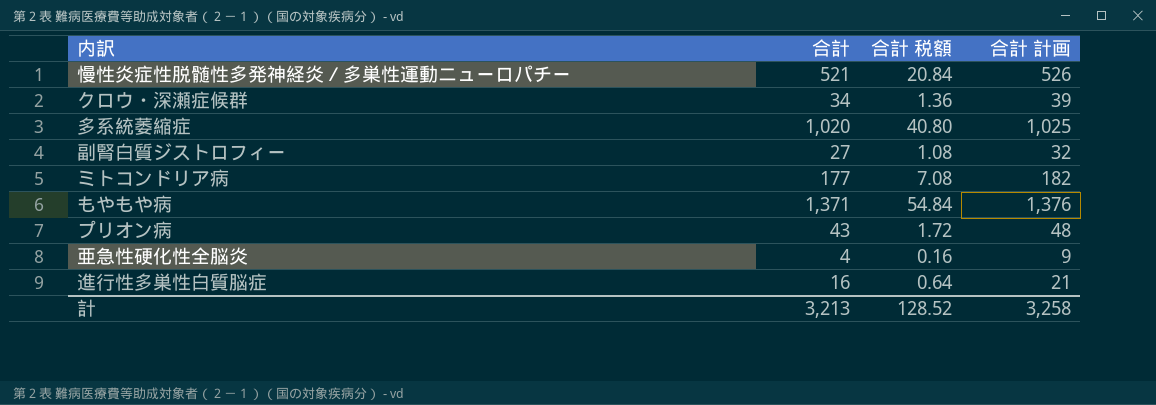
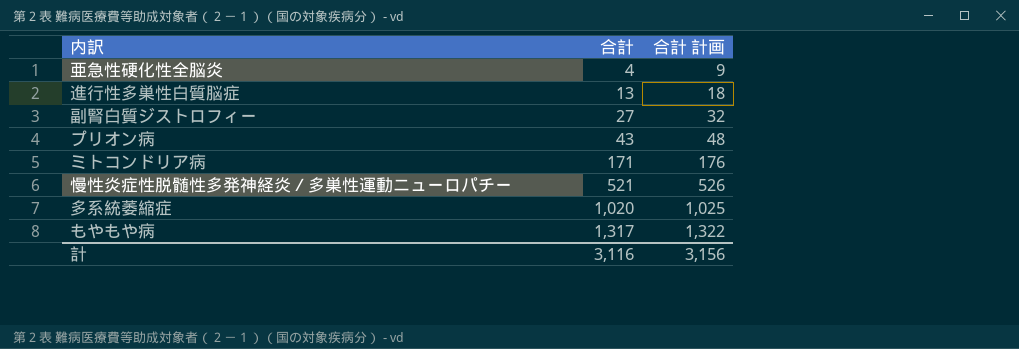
row order: none -> 合計 ascending
column 合計 税額 | formula: [合計] * 0.04 -> none
row クロウ・深瀬症候群: 34 | 1.36 | 39 -> none
進行性多巣性白質脳症 | 合計: 16 -> 13
進行性多巣性白質脳症 | 合計 計画: 21 -> 18
ミトコンドリア病 | 合計: 177 -> 171
ミトコンドリア病 | 合計 計画: 182 -> 176
もやもや病 | 合計: 1,371 -> 1,317
もやもや病 | 合計 計画: 1,376 -> 1,322
計 | 合計: 3,213 -> 3,116
計 | 合計 計画: 3,258 -> 3,156

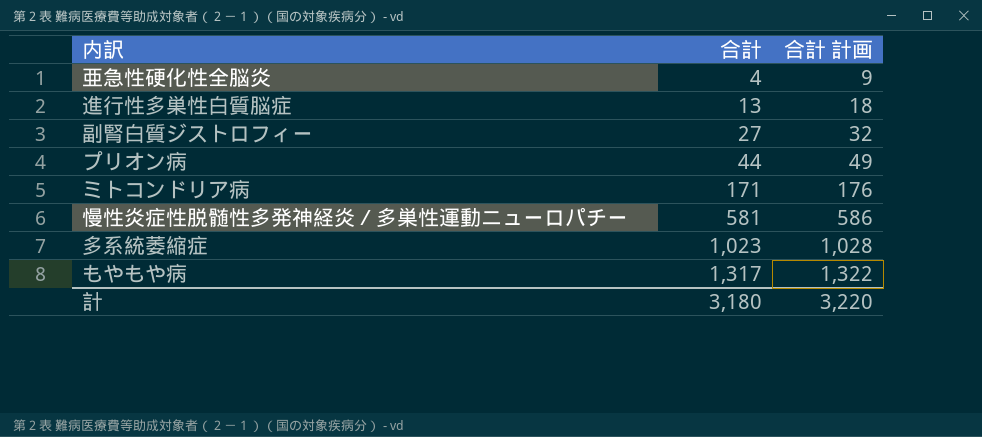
プリオン病 | 合計: 43 -> 44
プリオン病 | 合計 計画: 48 -> 49
慢性炎症性脱髄性多発神経炎／多巣性運動ニューロパチー | 合計: 521 -> 581
慢性炎症性脱髄性多発神経炎／多巣性運動ニューロパチー | 合計 計画: 526 -> 586
多系統萎縮症 | 合計: 1,020 -> 1,023
多系統萎縮症 | 合計 計画: 1,025 -> 1,028
計 | 合計: 3,116 -> 3,180
計 | 合計 計画: 3,156 -> 3,220

